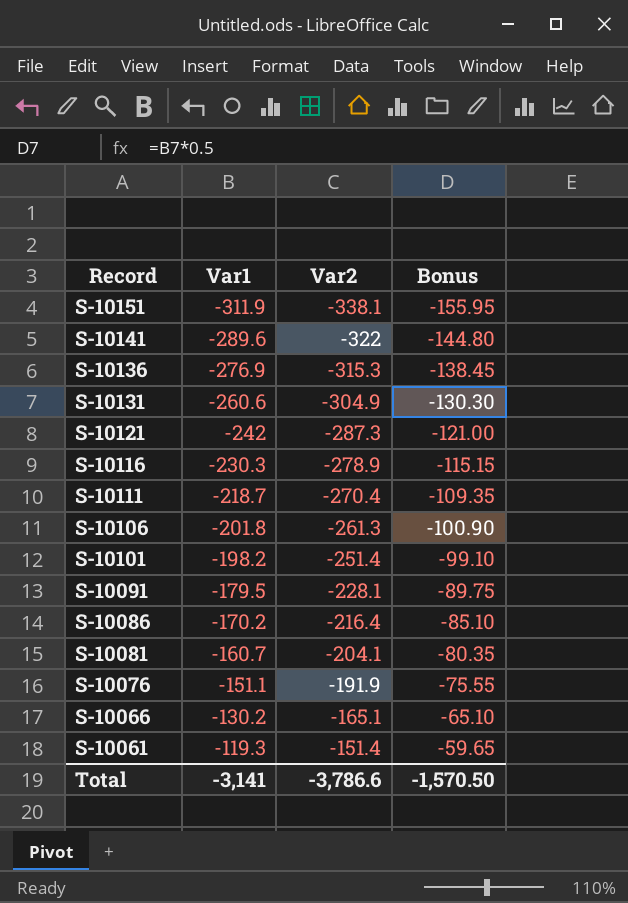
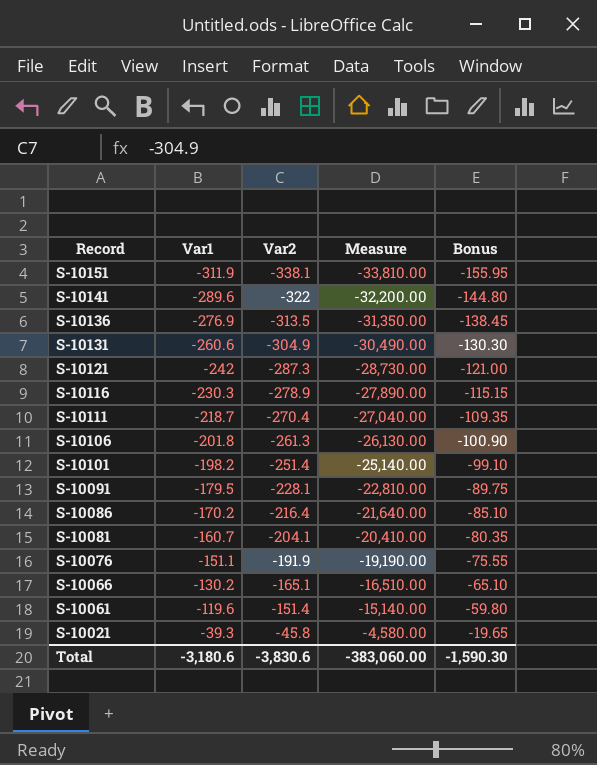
column Measure | formula: none -> [Var2] * 100
S-10136 | Var2: -315.3 -> -313.5
S-10061 | Var1: -119.3 -> -119.6
S-10061 | Bonus: -59.65 -> -59.80
row S-10021: none -> -39.3 | -45.8 | -4,580.00 | -19.65
Total | Var1: -3,141 -> -3,180.6
Total | Var2: -3,786.6 -> -3,830.6
Total | Bonus: -1,570.50 -> -1,590.30

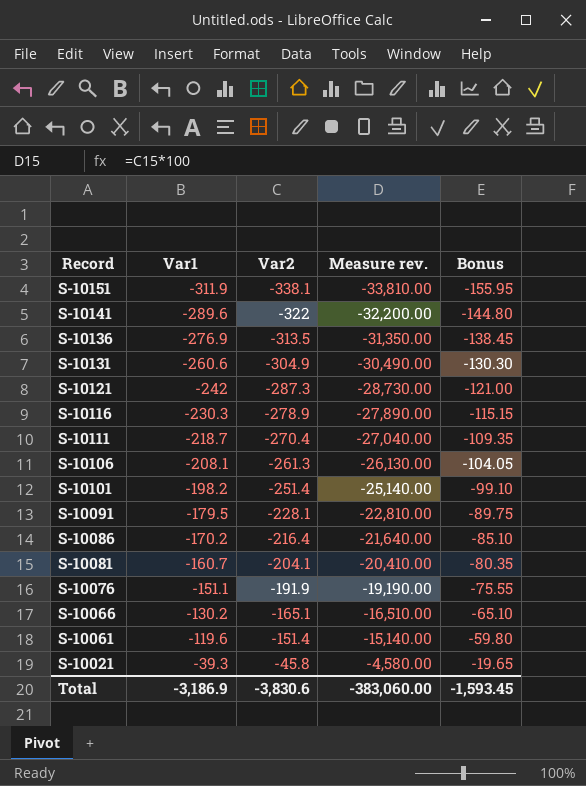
column name: Measure -> Measure rev.
S-10106 | Var1: -201.8 -> -208.1
S-10106 | Bonus: -100.90 -> -104.05
Total | Var1: -3,180.6 -> -3,186.9
Total | Bonus: -1,590.30 -> -1,593.45

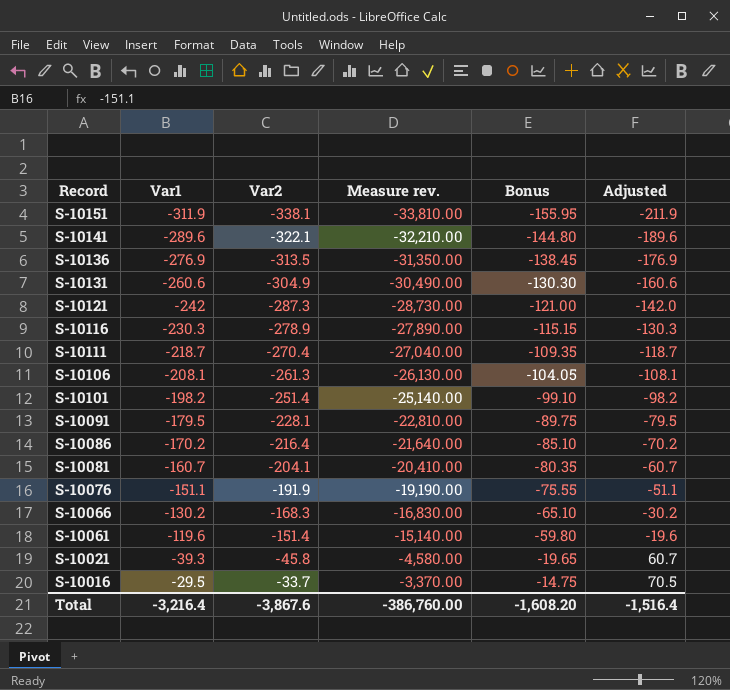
column Adjusted | formula: none -> [Var1] + 100
S-10141 | Var2: -322 -> -322.1
S-10141 | Measure rev.: -32,200.00 -> -32,210.00
S-10066 | Var2: -165.1 -> -168.3
S-10066 | Measure rev.: -16,510.00 -> -16,830.00
row S-10016: none -> -29.5 | -33.7 | -3,370.00 | -14.75 | 70.5
Total | Var1: -3,186.9 -> -3,216.4
Total | Var2: -3,830.6 -> -3,867.6
Total | Measure rev.: -383,060.00 -> -386,760.00
Total | Bonus: -1,593.45 -> -1,608.20

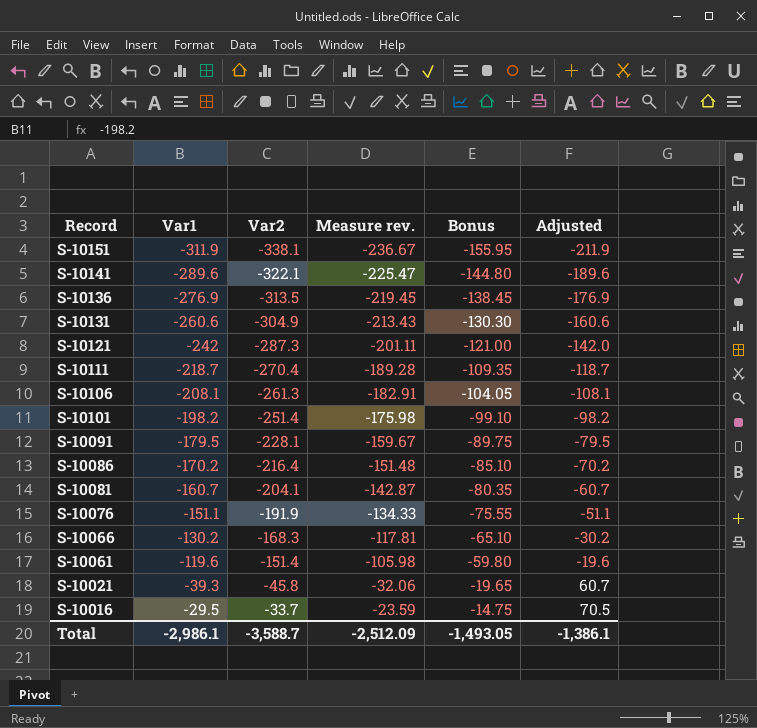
column Measure rev. | formula: [Var2] * 100 -> [Var2] * 0.7
row S-10116: -230.3 | -278.9 | -27,890.00 | -115.15 | -130.3 -> none
Total | Var1: -3,216.4 -> -2,986.1
Total | Var2: -3,867.6 -> -3,588.7
Total | Measure rev.: -386,760.00 -> -2,512.09
Total | Bonus: -1,608.20 -> -1,493.05
Total | Adjusted: -1,516.4 -> -1,386.1

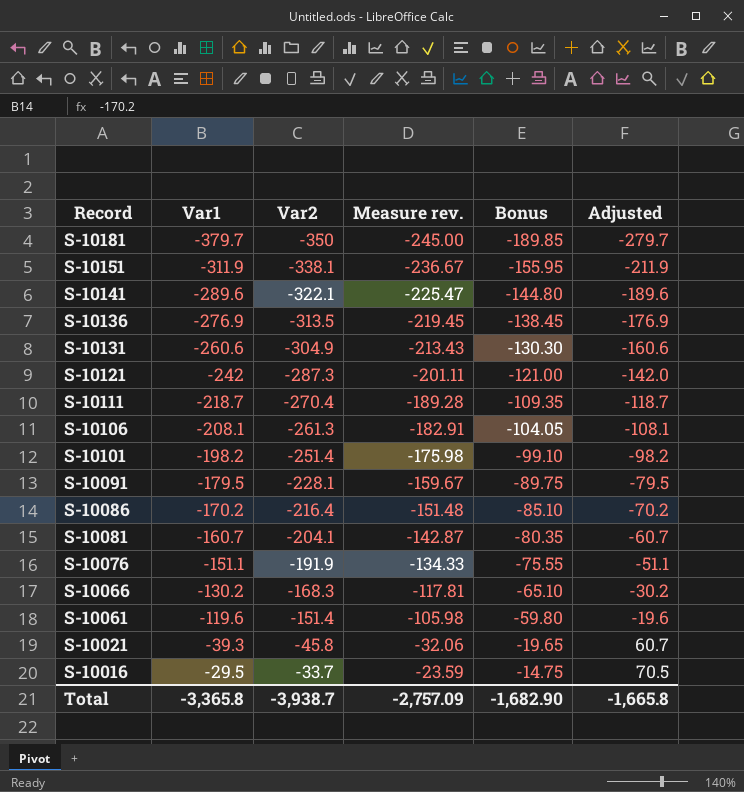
row S-10181: none -> -379.7 | -350 | -245.00 | -189.85 | -279.7
Total | Var1: -2,986.1 -> -3,365.8
Total | Var2: -3,588.7 -> -3,938.7
Total | Measure rev.: -2,512.09 -> -2,757.09
Total | Bonus: -1,493.05 -> -1,682.90
Total | Adjusted: -1,386.1 -> -1,665.8

